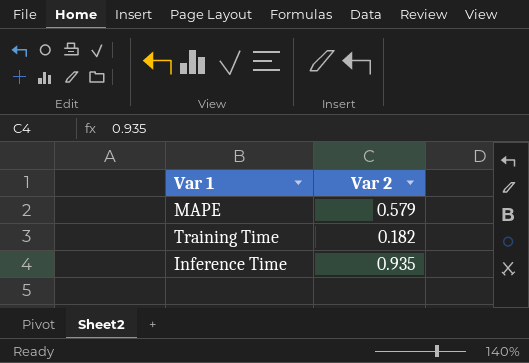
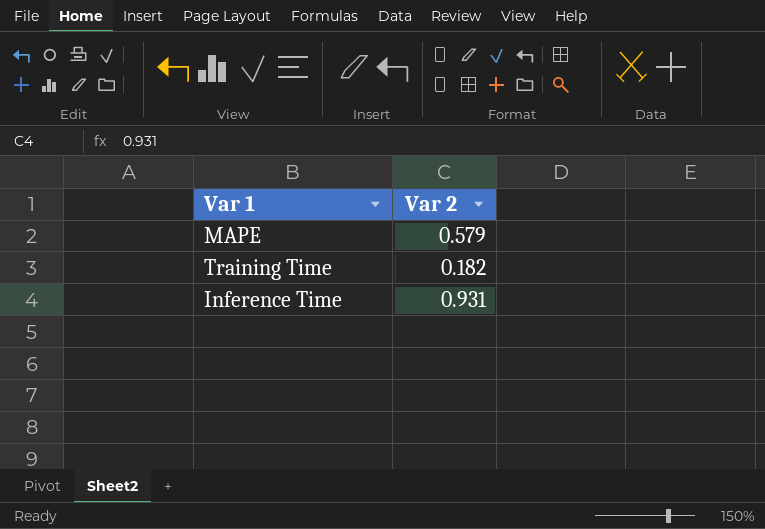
Inference Time | Var 2: 0.935 -> 0.931

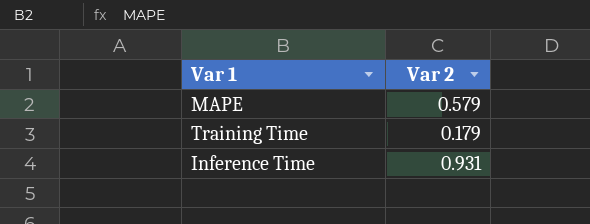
Training Time | Var 2: 0.182 -> 0.179

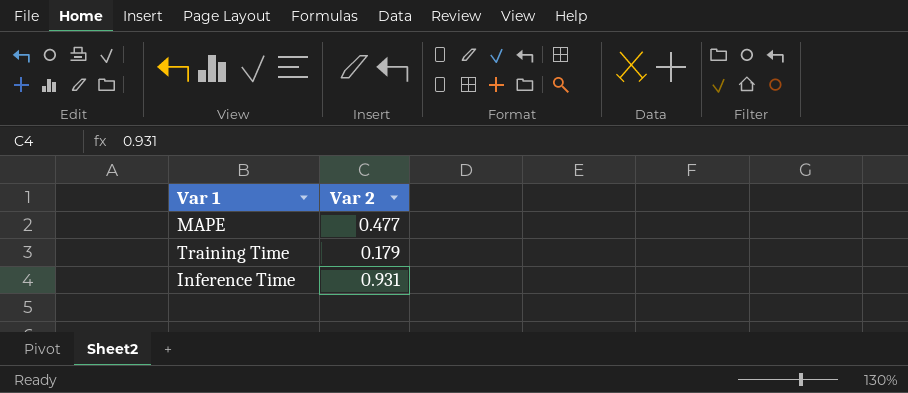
MAPE | Var 2: 0.579 -> 0.477

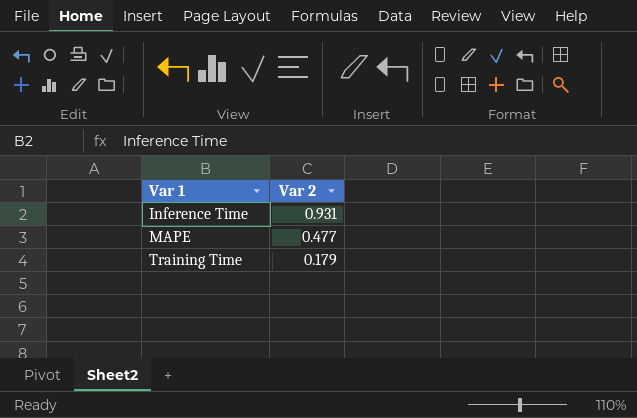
row order: none -> Var 1 ascending

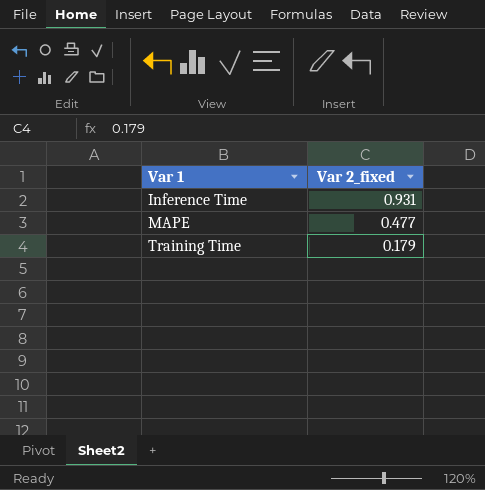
column name: Var 2 -> Var 2_fixed

